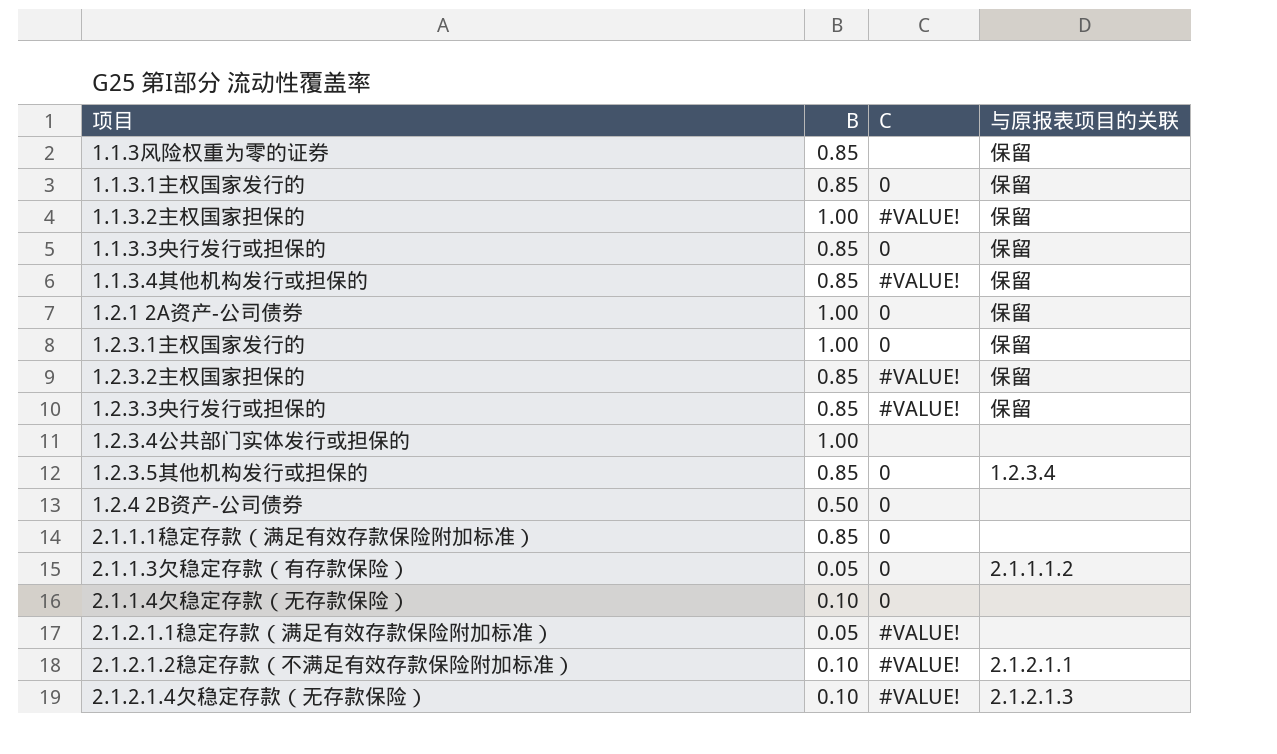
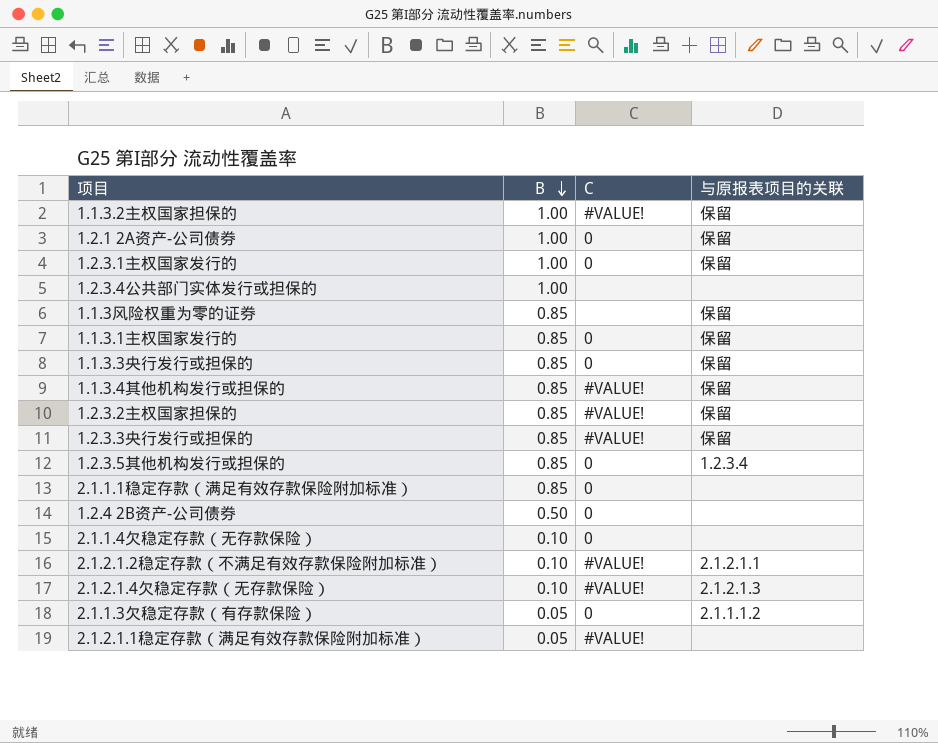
row order: none -> B descending

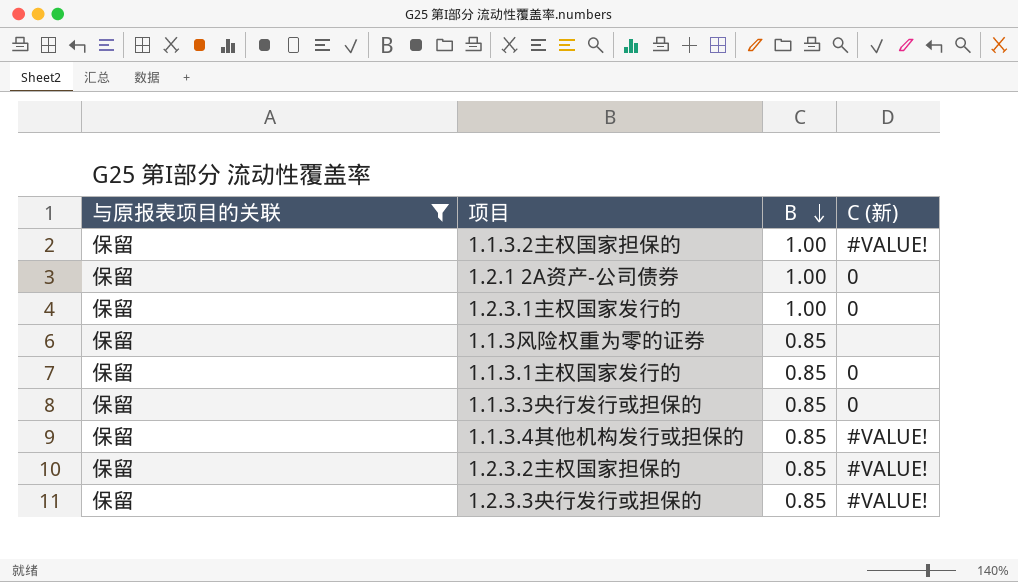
filter: none -> 与原报表项目的关联 = 保留
column 与原报表项目的关联 | position: 4 -> 1
column name: C -> C (新)

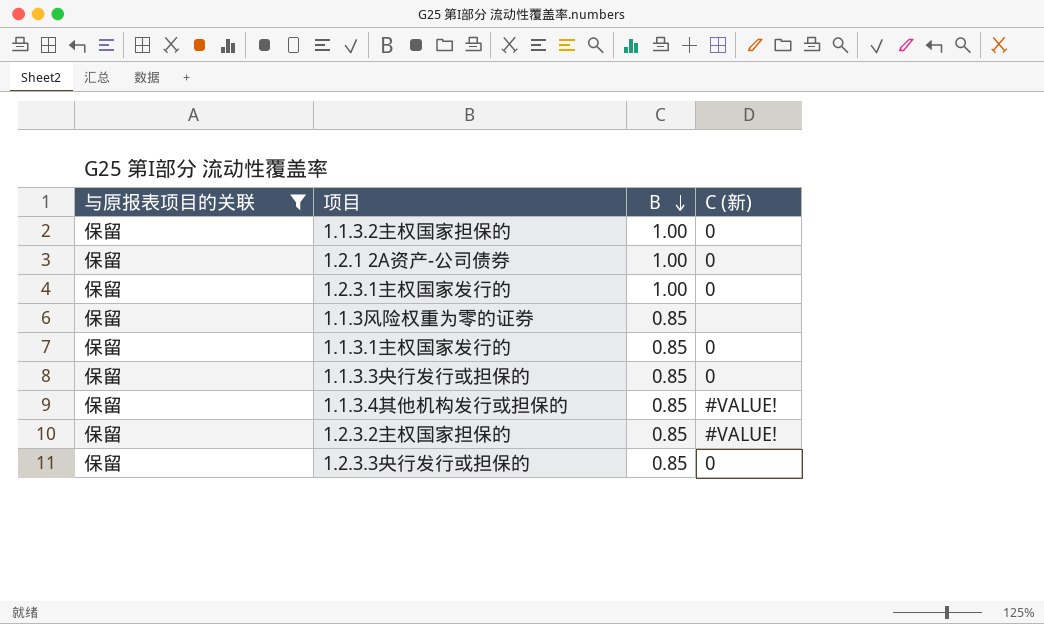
1.1.3.2主权国家担保的 | C (新): #VALUE! -> 0
1.2.3.3央行发行或担保的 | C (新): #VALUE! -> 0

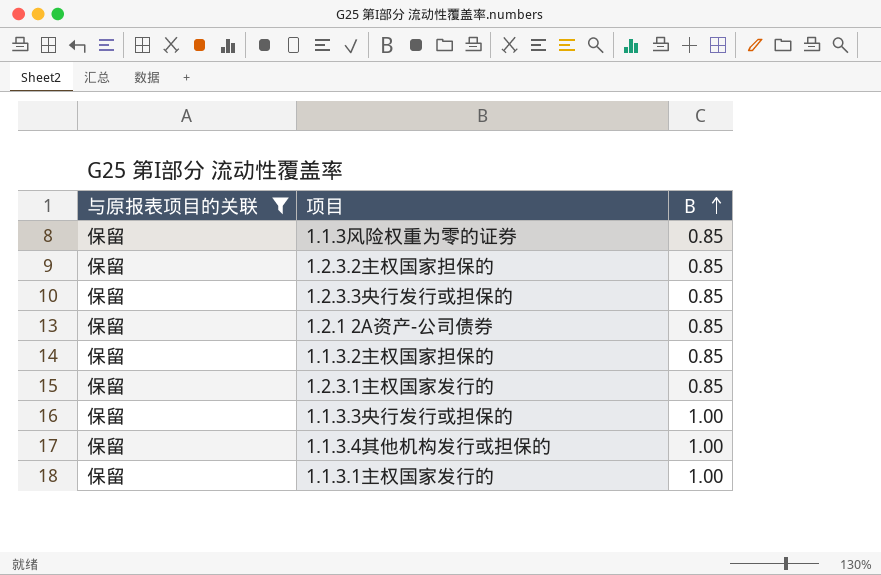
row order: B descending -> B ascending
column C (新) | position: 4 -> none
1.2.1 2A资产-公司债券 | B: 1.00 -> 0.85
1.1.3.2主权国家担保的 | B: 1.00 -> 0.85
1.2.3.1主权国家发行的 | B: 1.00 -> 0.85
1.1.3.3央行发行或担保的 | B: 0.85 -> 1.00
1.1.3.4其他机构发行或担保的 | B: 0.85 -> 1.00
1.1.3.1主权国家发行的 | B: 0.85 -> 1.00

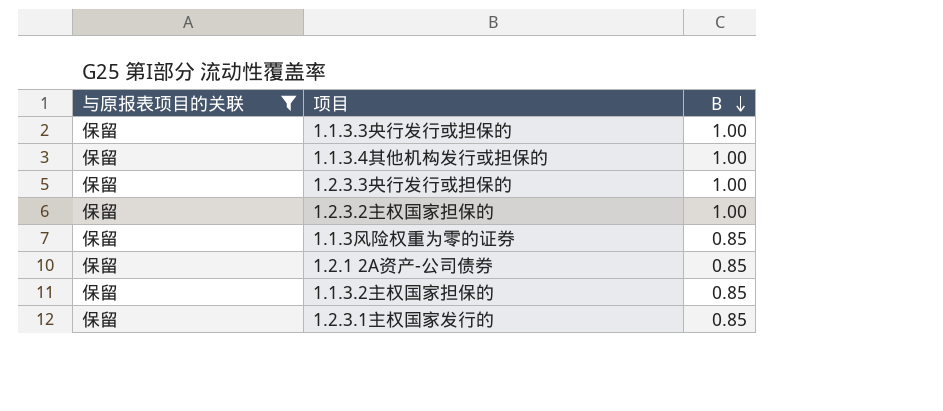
row order: B ascending -> B descending
row 1.1.3.1主权国家发行的: 保留 | 1.00 -> none
1.2.3.3央行发行或担保的 | B: 0.85 -> 1.00
1.2.3.2主权国家担保的 | B: 0.85 -> 1.00

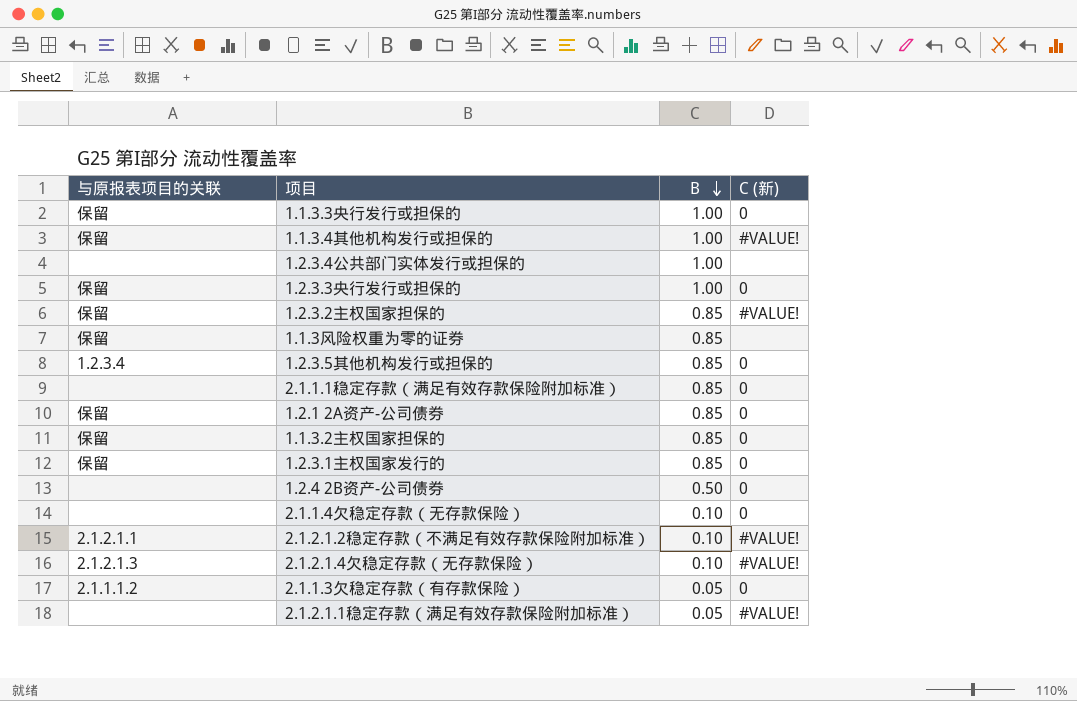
filter: 与原报表项目的关联 = 保留 -> none
column C (新) | position: none -> 4
1.2.3.2主权国家担保的 | B: 1.00 -> 0.85

